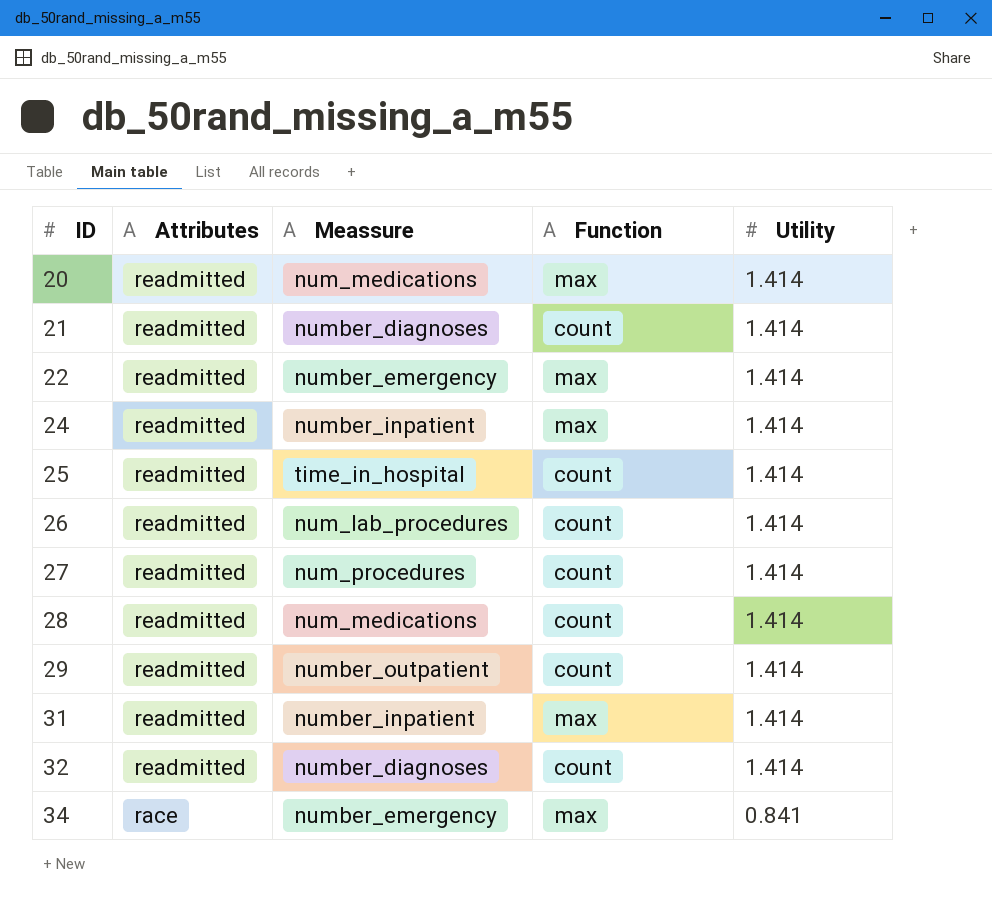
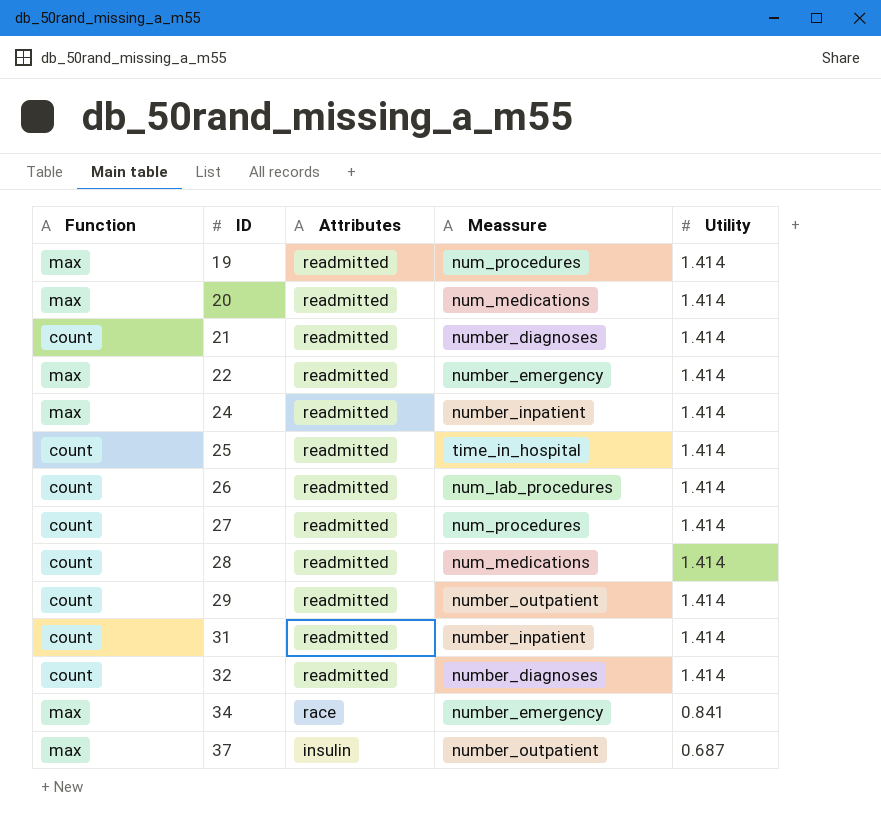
column Function | position: 4 -> 1
row 19: none -> max | readmitted | num_procedures | 1.414
31 | Function: max -> count
row 37: none -> max | insulin | number_outpatient | 0.687

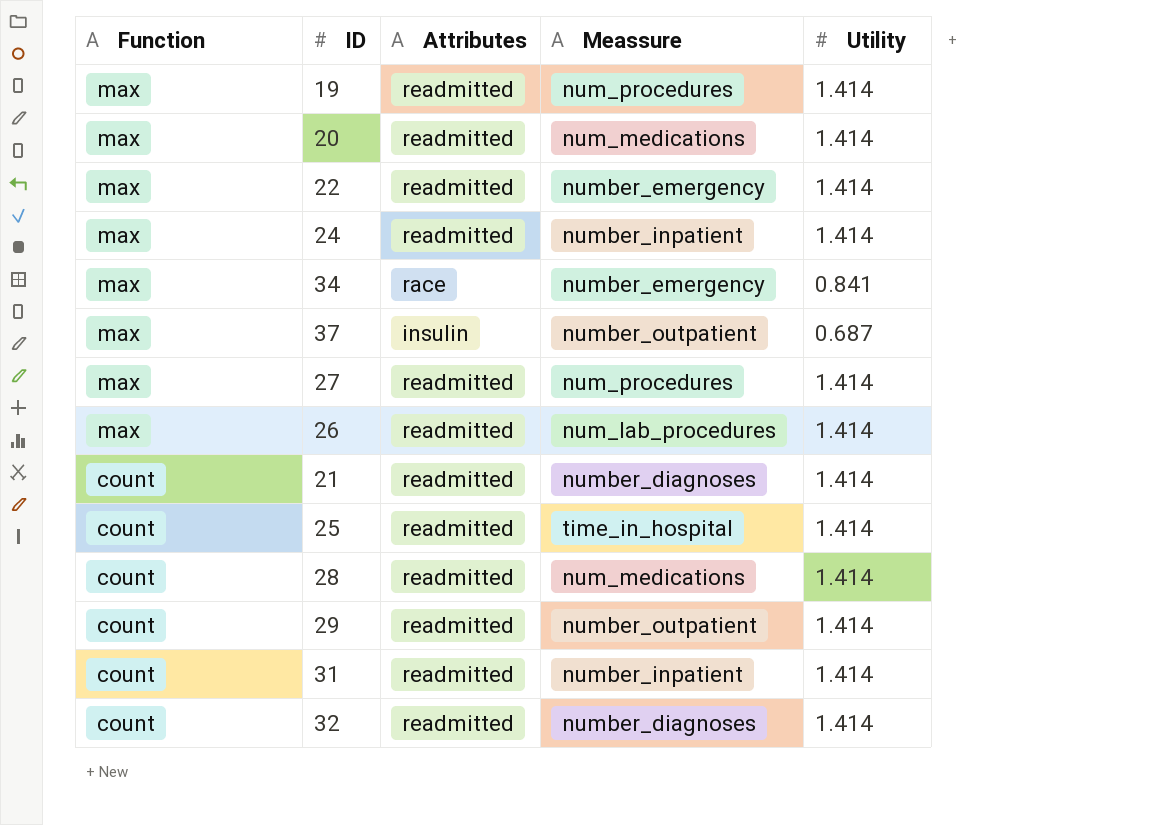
row order: ID ascending -> Function descending
27 | Function: count -> max
26 | Function: count -> max

